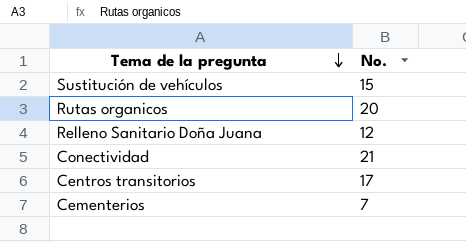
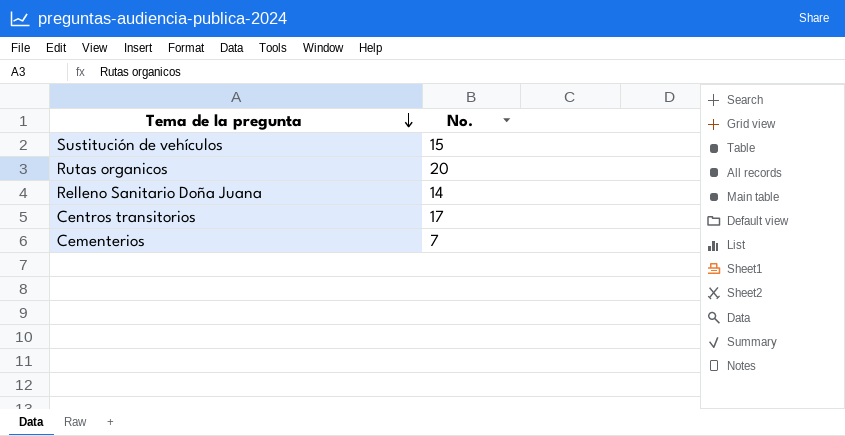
row Conectividad: 21 -> none
Relleno Sanitario Doña Juana | No.: 12 -> 14

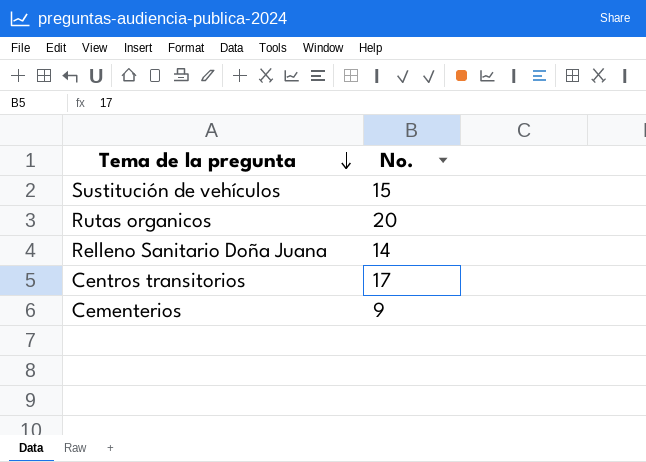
Cementerios | No.: 7 -> 9

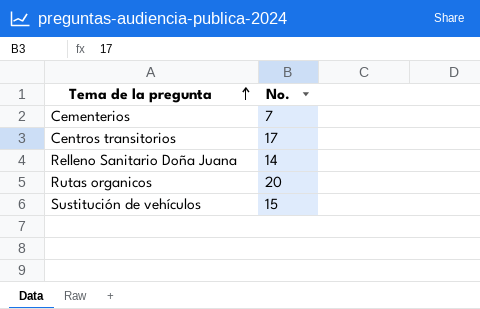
row order: Tema de la pregunta descending -> Tema de la pregunta ascending
Cementerios | No.: 9 -> 7

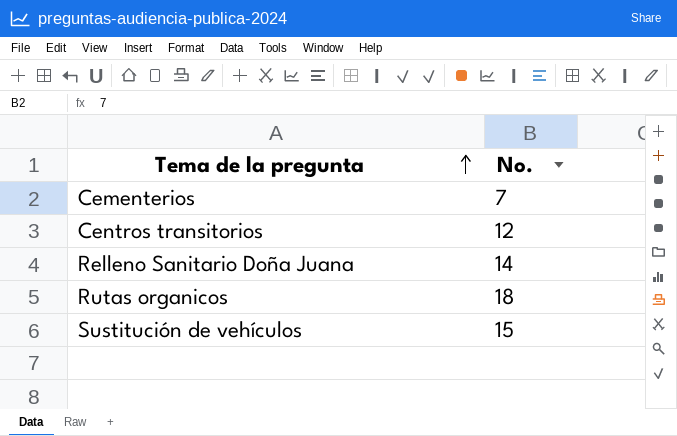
Centros transitorios | No.: 17 -> 12
Rutas organicos | No.: 20 -> 18

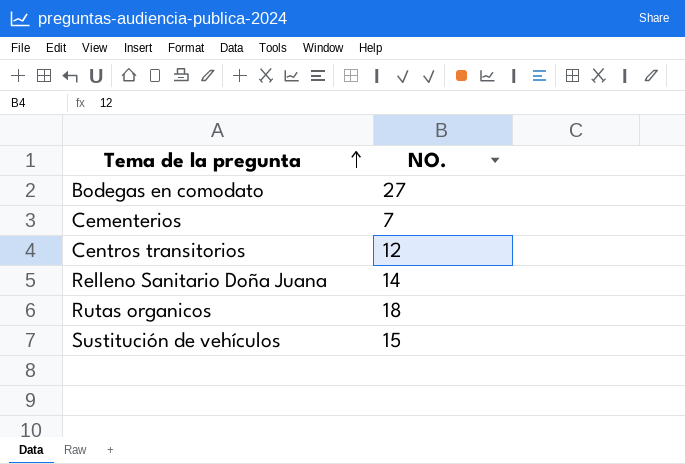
column name: No. -> NO.
row Bodegas en comodato: none -> 27

